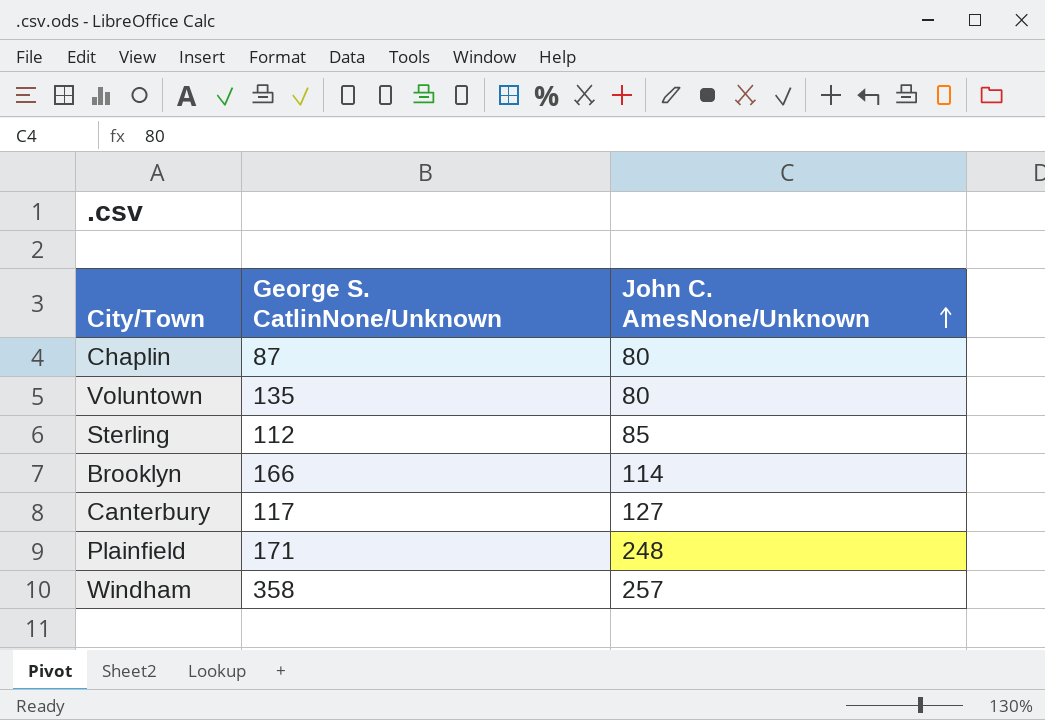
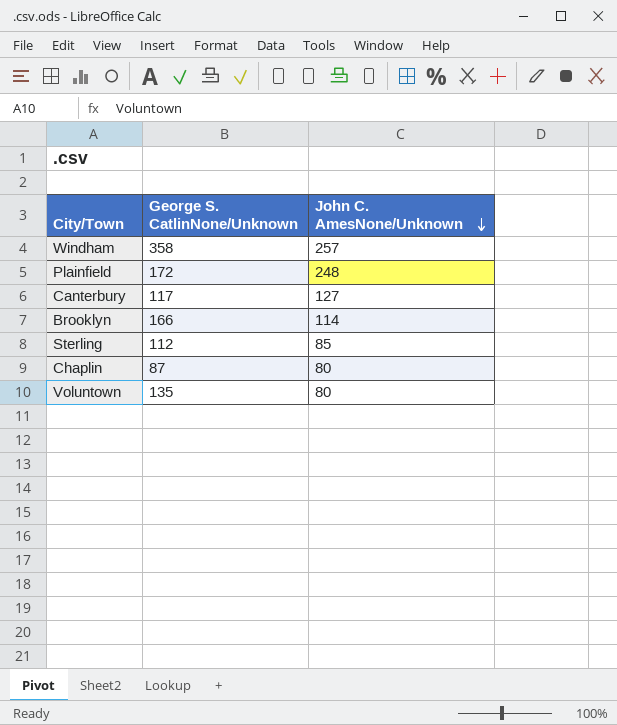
row order: John C. AmesNone/Unknown ascending -> John C. AmesNone/Unknown descending
Plainfield | George S. CatlinNone/Unknown: 171 -> 172

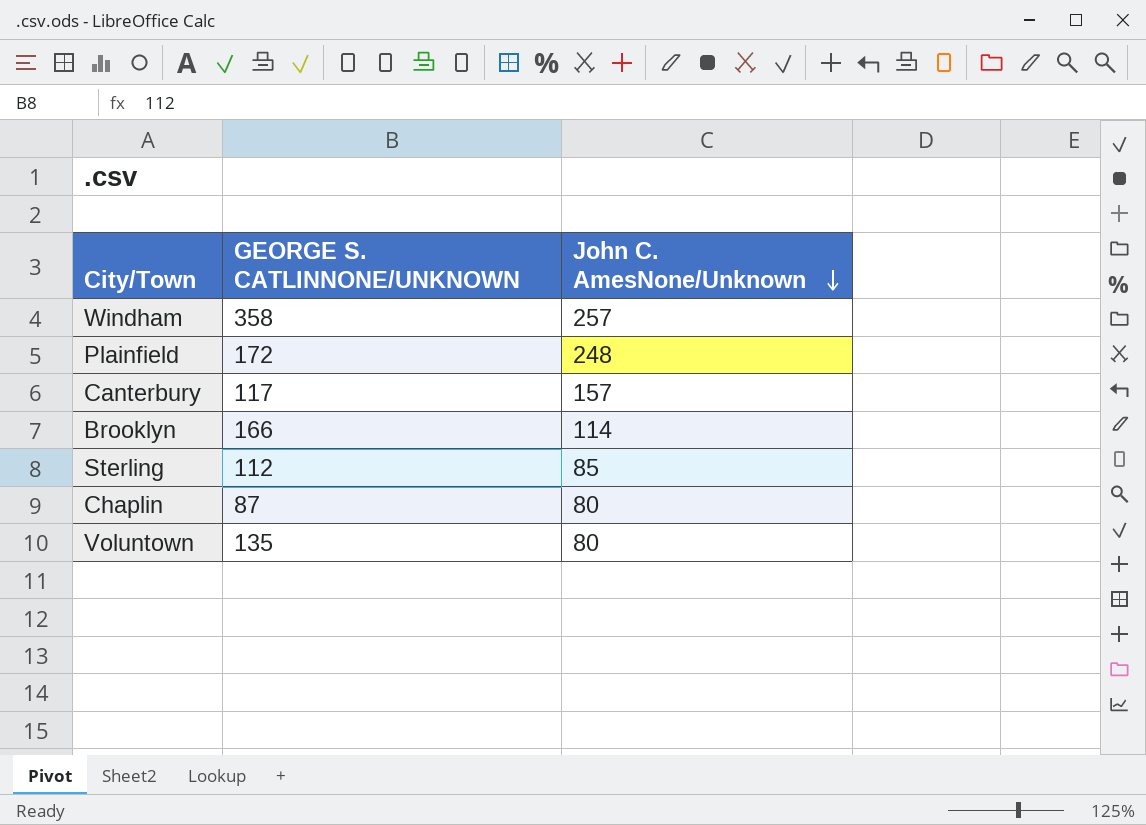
column name: George S. CatlinNone/Unknown -> GEORGE S. CATLINNONE/UNKNOWN
Canterbury | John C. AmesNone/Unknown: 127 -> 157

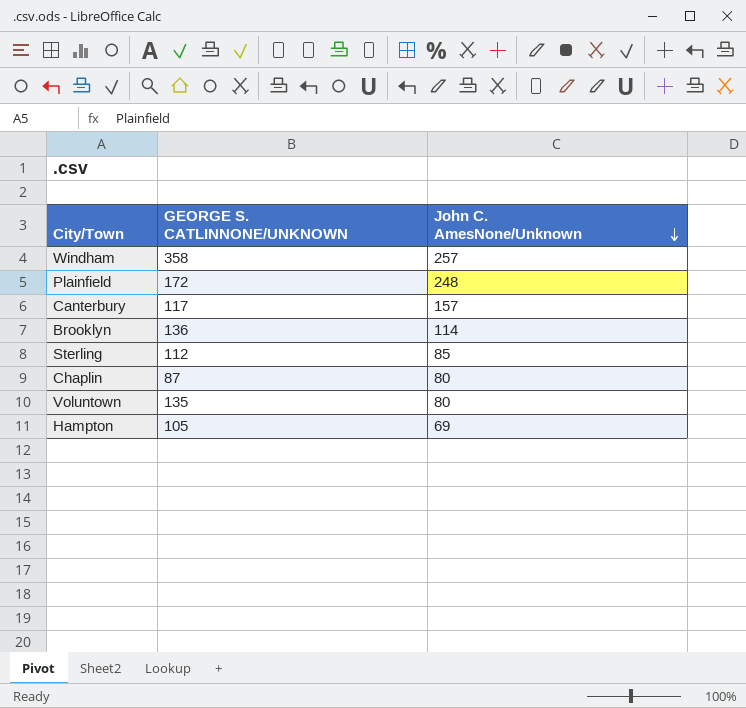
Brooklyn | GEORGE S. CATLINNONE/UNKNOWN: 166 -> 136
row Hampton: none -> 105 | 69

